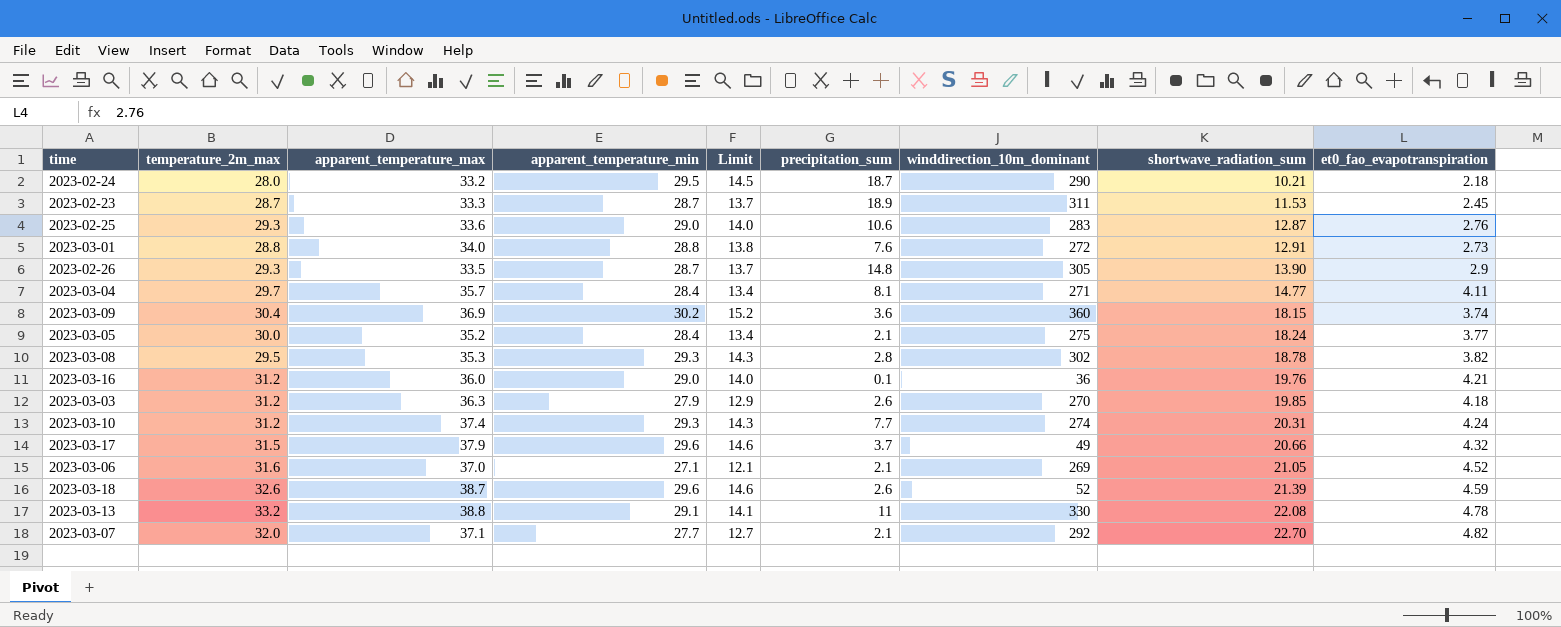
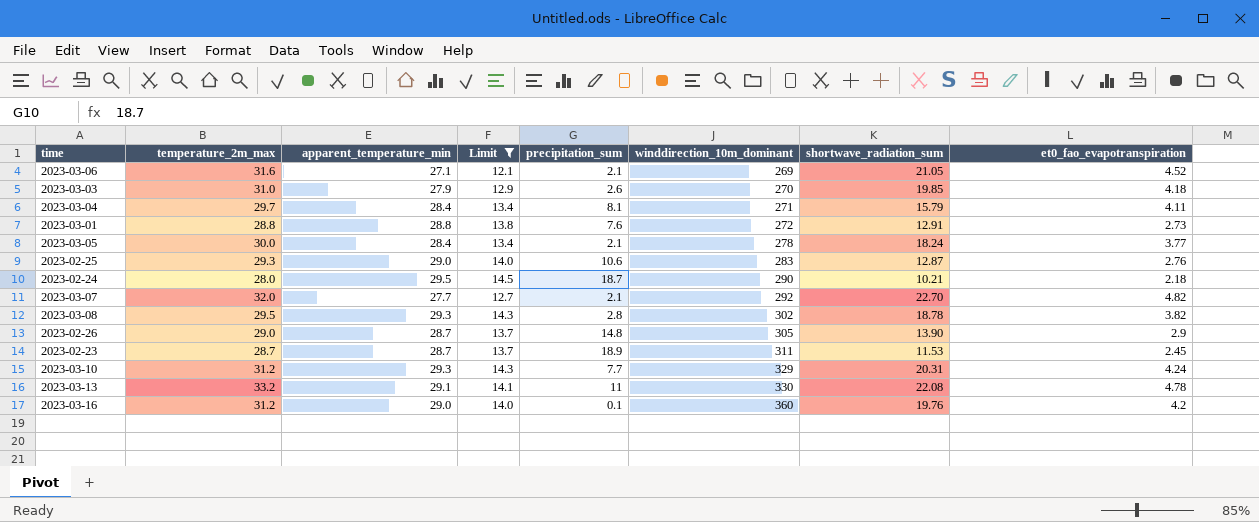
filter: none -> Limit <= 14.5
row order: shortwave_radiation_sum ascending -> winddirection_10m_dominant ascending
column apparent_temperature_max | position: 3 -> none
2023-03-03 | temperature_2m_max: 31.2 -> 31.0
2023-03-04 | shortwave_radiation_sum: 14.77 -> 15.79
2023-03-05 | winddirection_10m_dominant: 275 -> 278
2023-02-26 | temperature_2m_max: 29.3 -> 29.0
2023-03-10 | winddirection_10m_dominant: 274 -> 329
2023-03-16 | winddirection_10m_dominant: 36 -> 360
2023-03-16 | et0_fao_evapotranspiration: 4.21 -> 4.2

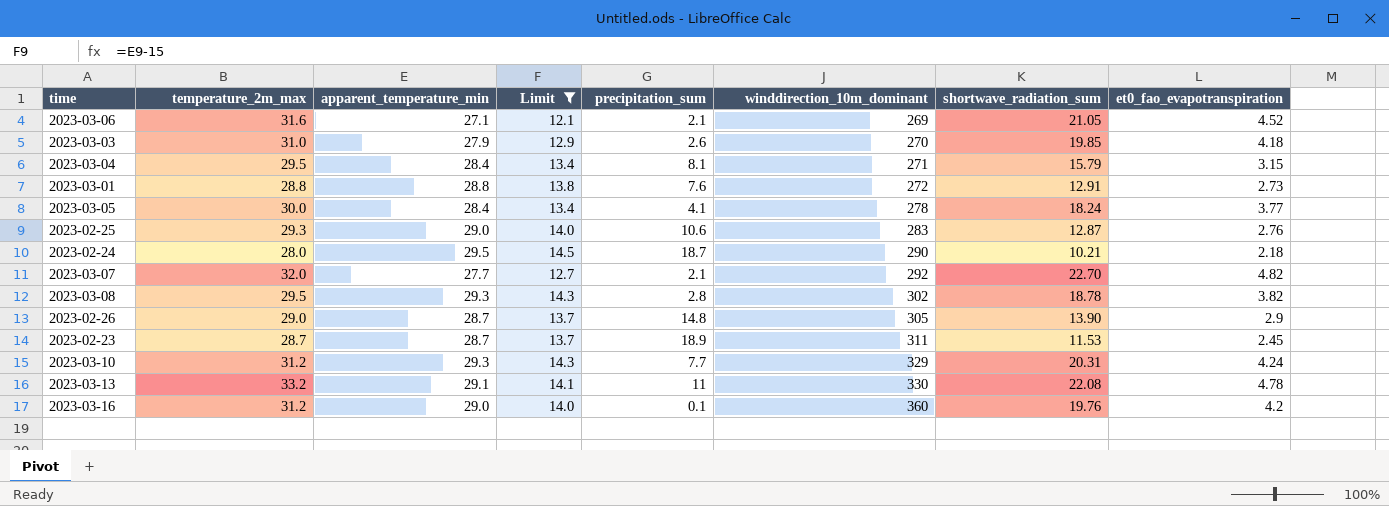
2023-03-04 | temperature_2m_max: 29.7 -> 29.5
2023-03-04 | et0_fao_evapotranspiration: 4.11 -> 3.15
2023-03-05 | precipitation_sum: 2.1 -> 4.1

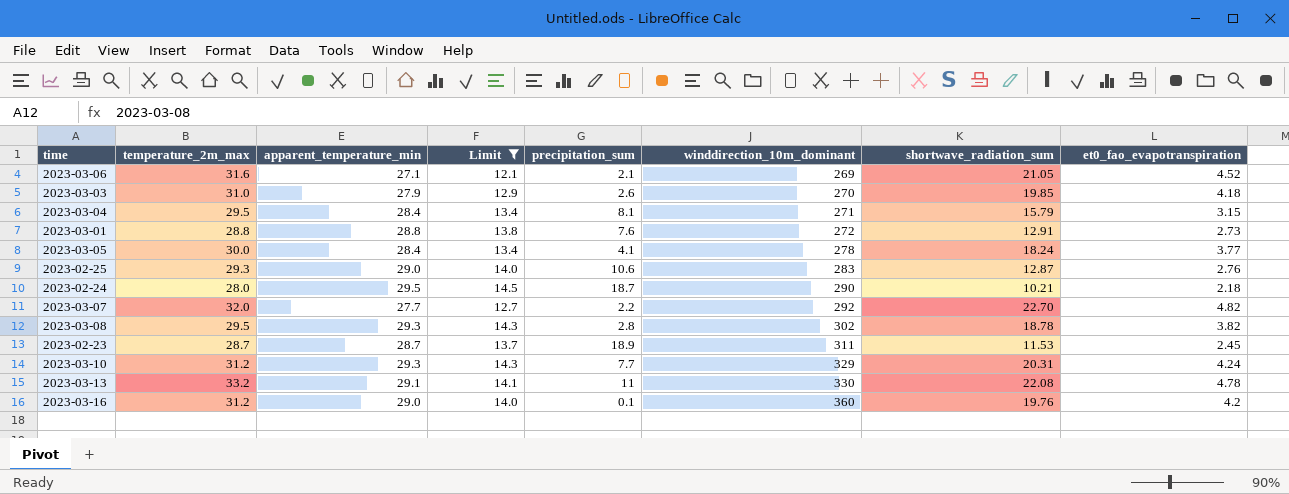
row 2023-02-26: 29.0 | 28.7 | 13.7 | 14.8 | 305 | 13.90 | 2.9 -> none
2023-03-07 | precipitation_sum: 2.1 -> 2.2

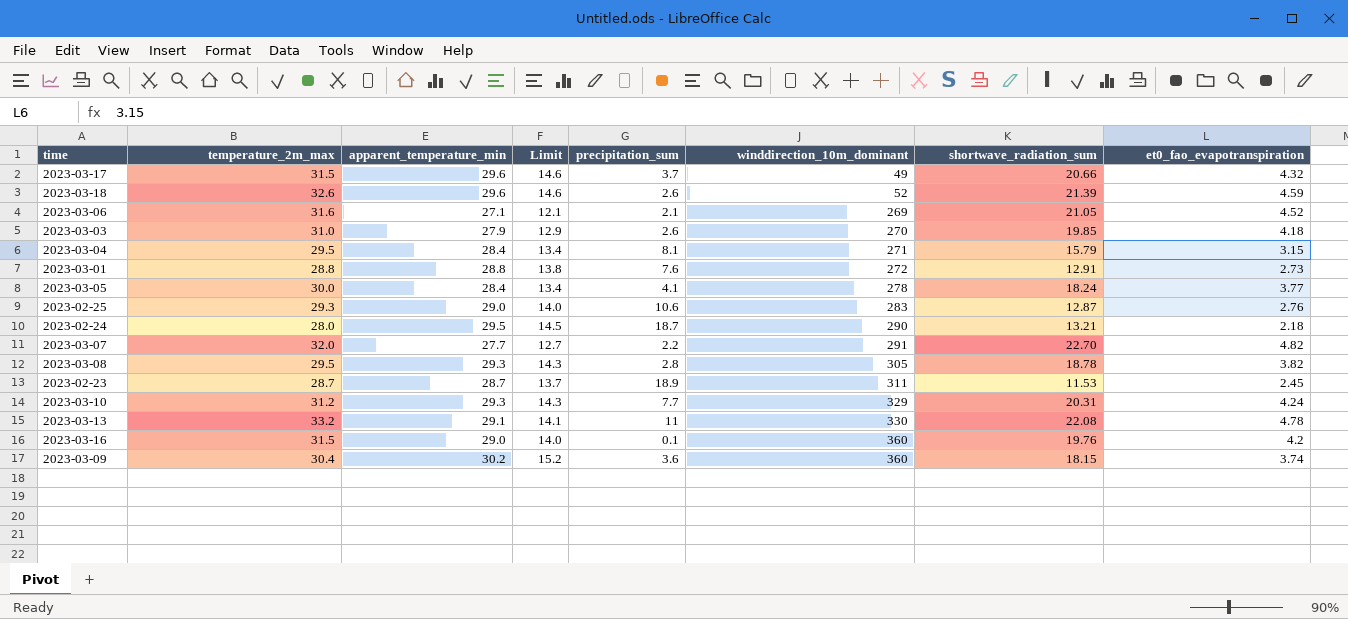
filter: Limit <= 14.5 -> none
2023-02-24 | shortwave_radiation_sum: 10.21 -> 13.21
2023-03-07 | winddirection_10m_dominant: 292 -> 291
2023-03-08 | winddirection_10m_dominant: 302 -> 305
2023-03-16 | temperature_2m_max: 31.2 -> 31.5

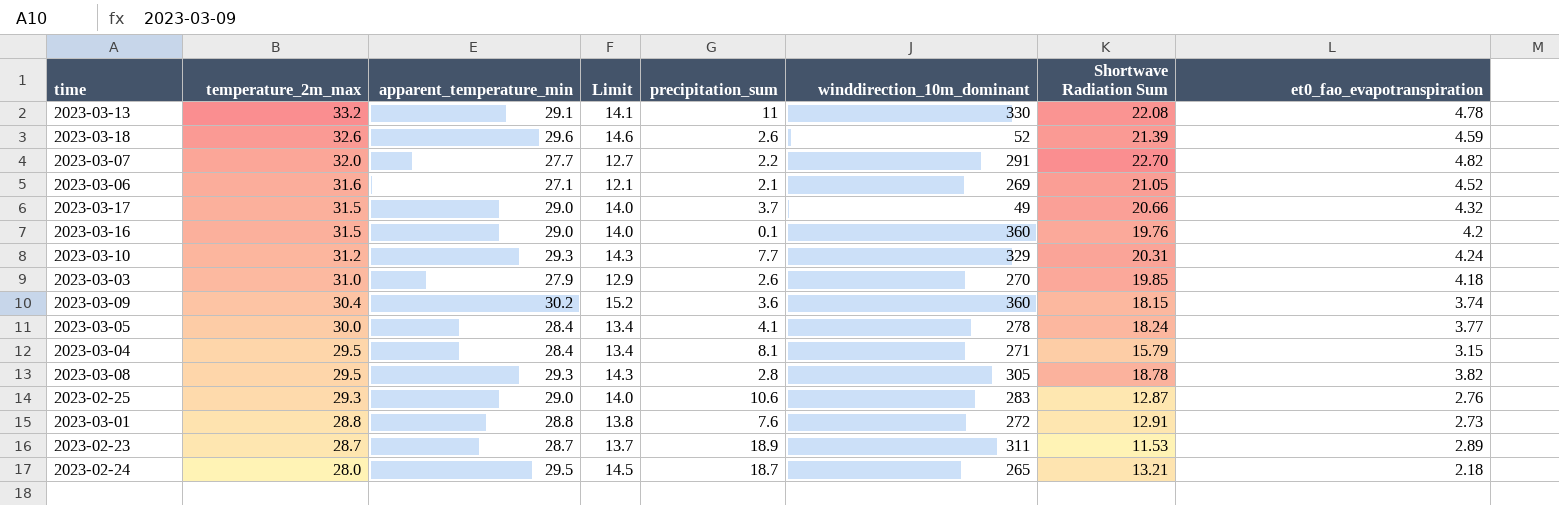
row order: winddirection_10m_dominant ascending -> temperature_2m_max descending
column name: shortwave_radiation_sum -> Shortwave Radiation Sum
2023-03-17 | apparent_temperature_min: 29.6 -> 29.0
2023-03-17 | Limit: 14.6 -> 14.0
2023-02-23 | et0_fao_evapotranspiration: 2.45 -> 2.89
2023-02-24 | winddirection_10m_dominant: 290 -> 265

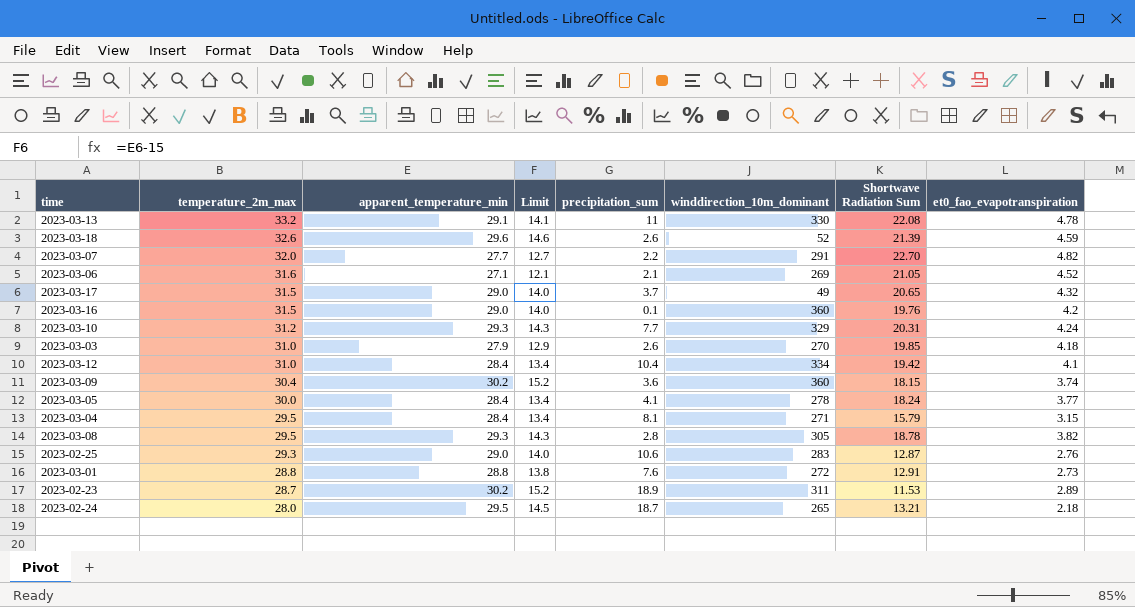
2023-03-17 | Shortwave Radiation Sum: 20.66 -> 20.65
row 2023-03-12: none -> 31.0 | 28.4 | 13.4 | 10.4 | 334 | 19.42 | 4.1
2023-02-23 | apparent_temperature_min: 28.7 -> 30.2
2023-02-23 | Limit: 13.7 -> 15.2

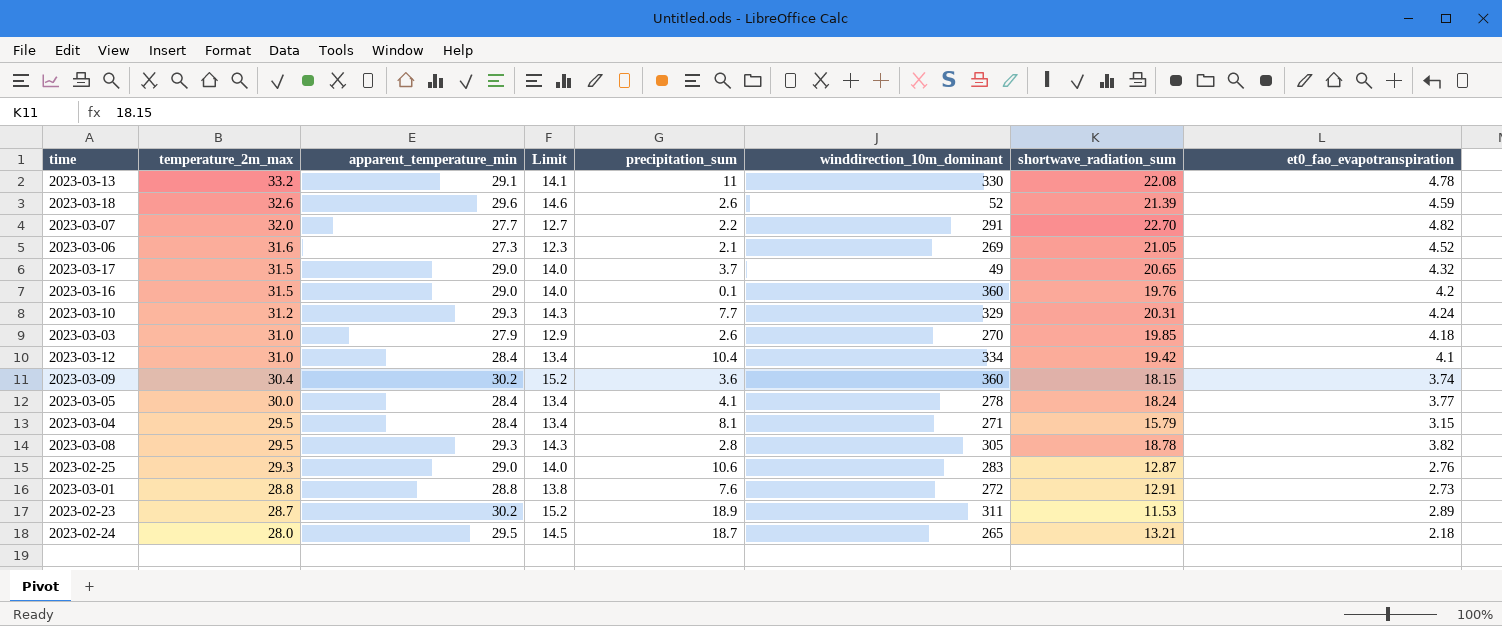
column name: Shortwave Radiation Sum -> shortwave_radiation_sum
2023-03-06 | apparent_temperature_min: 27.1 -> 27.3
2023-03-06 | Limit: 12.1 -> 12.3

